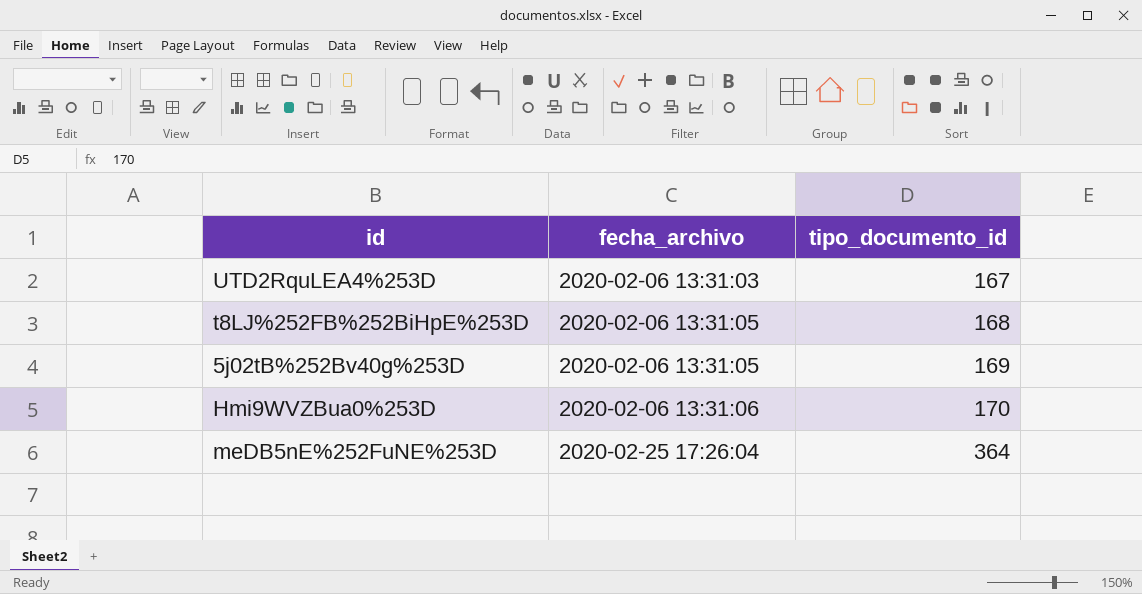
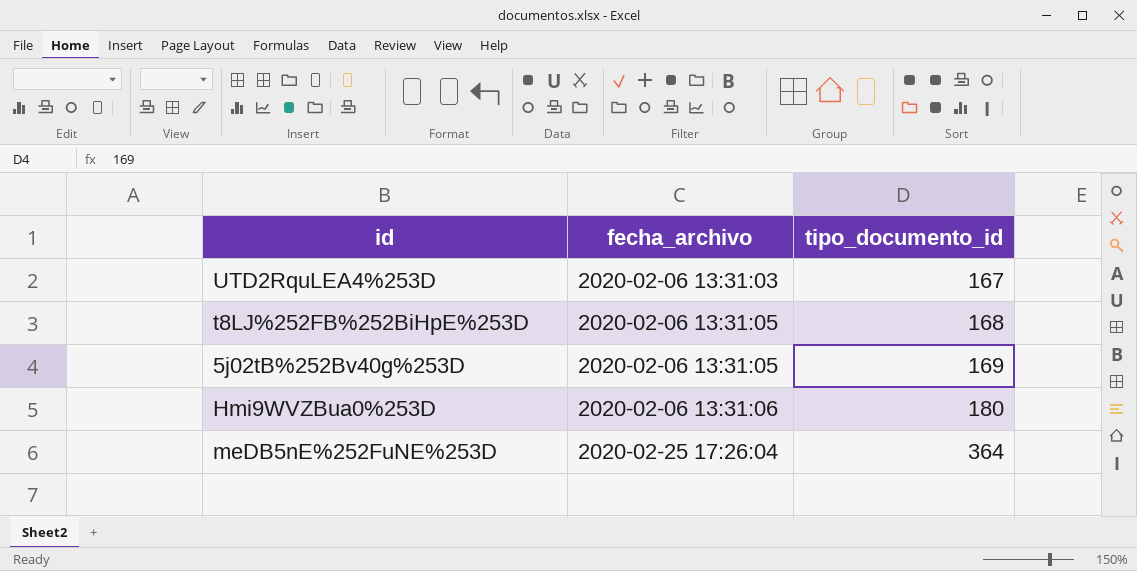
Hmi9WVZBua0%253D | tipo_documento_id: 170 -> 180

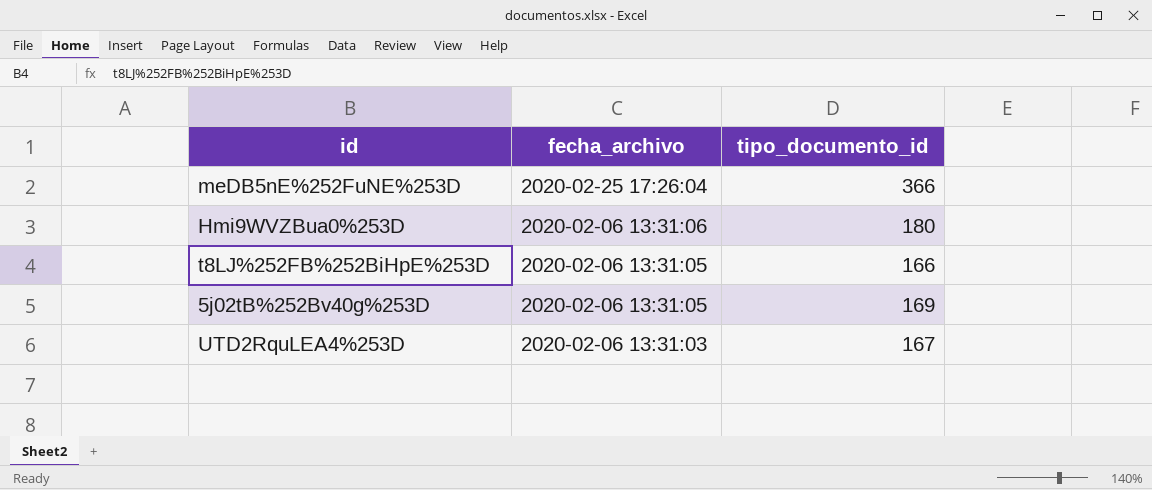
row order: fecha_archivo ascending -> fecha_archivo descending
meDB5nE%252FuNE%253D | tipo_documento_id: 364 -> 366
t8LJ%252FB%252BiHpE%253D | tipo_documento_id: 168 -> 166

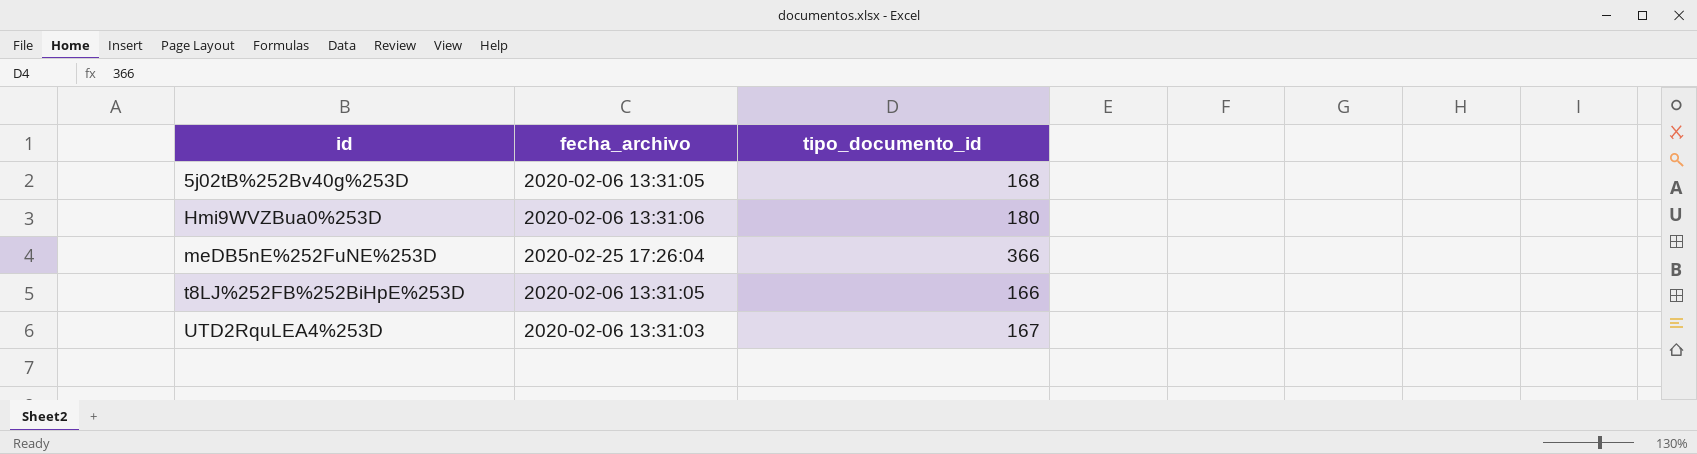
row order: fecha_archivo descending -> id ascending
5j02tB%252Bv40g%253D | tipo_documento_id: 169 -> 168

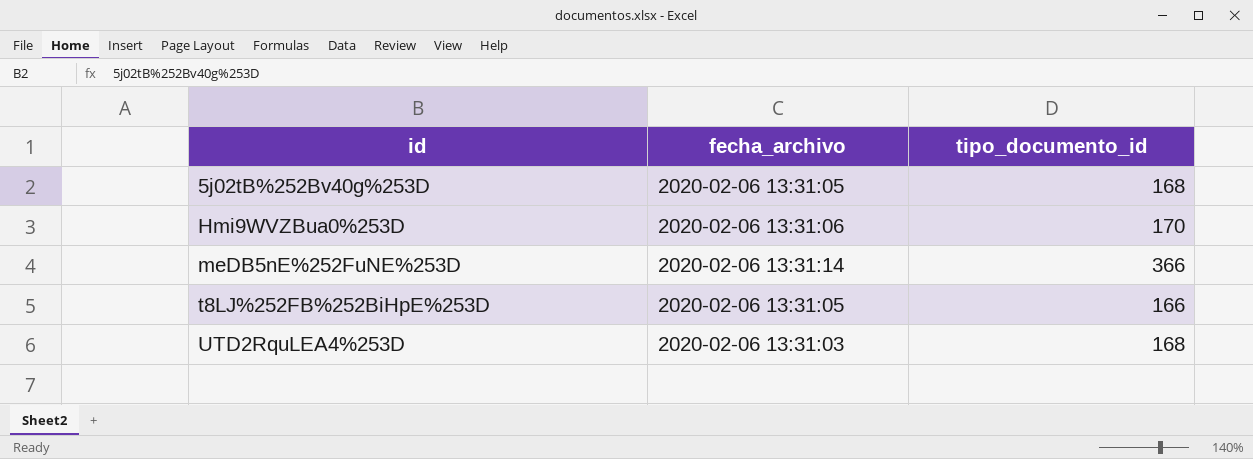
Hmi9WVZBua0%253D | tipo_documento_id: 180 -> 170
meDB5nE%252FuNE%253D | fecha_archivo: 2020-02-25 17:26:04 -> 2020-02-06 13:31:14
UTD2RquLEA4%253D | tipo_documento_id: 167 -> 168

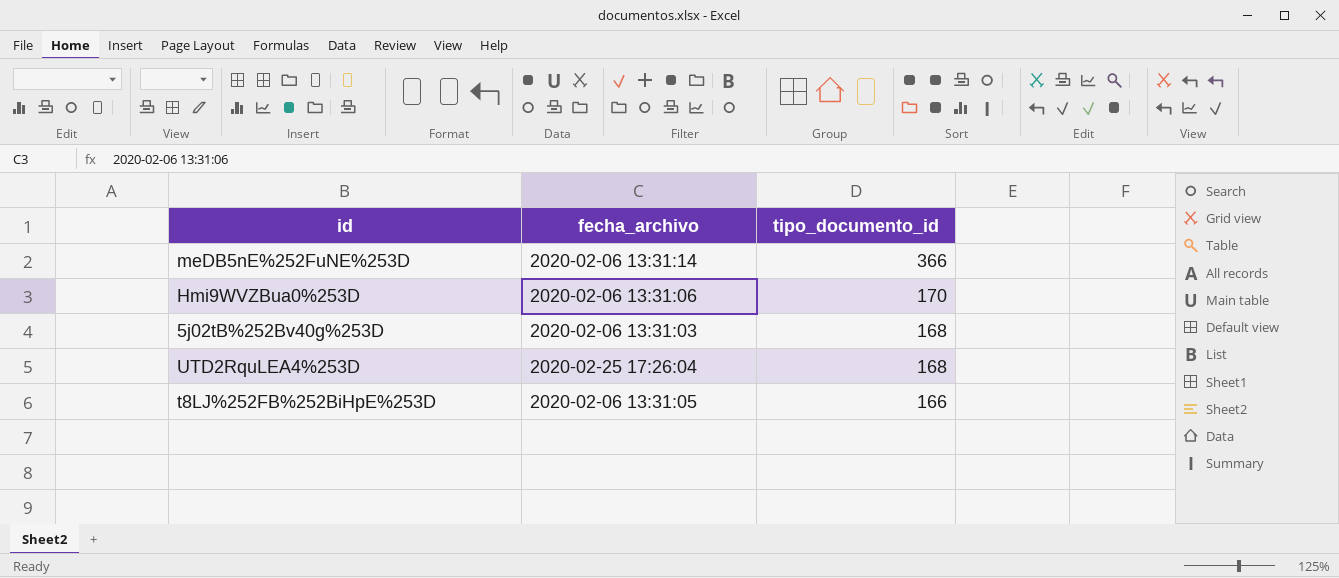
row order: id ascending -> tipo_documento_id descending
5j02tB%252Bv40g%253D | fecha_archivo: 2020-02-06 13:31:05 -> 2020-02-06 13:31:03
UTD2RquLEA4%253D | fecha_archivo: 2020-02-06 13:31:03 -> 2020-02-25 17:26:04

